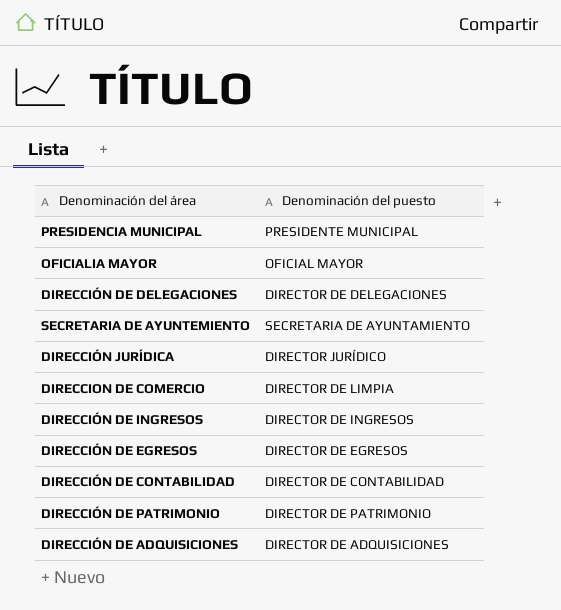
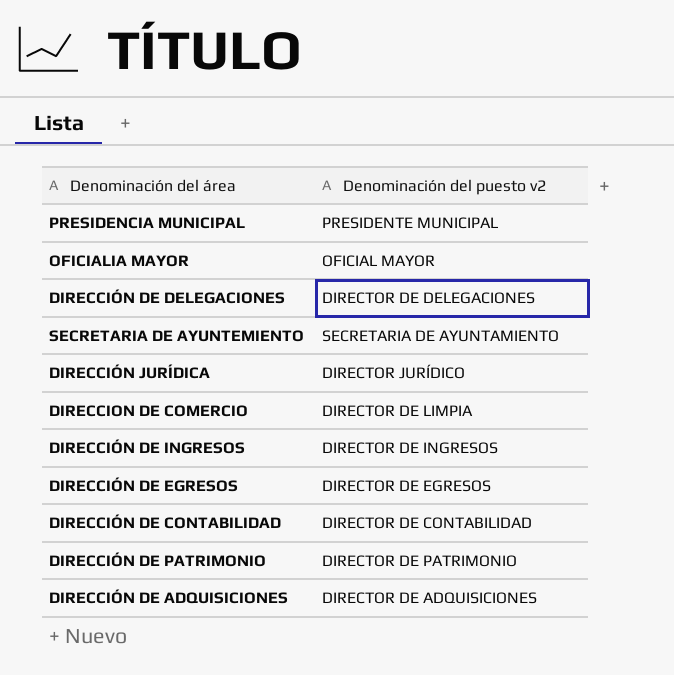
column name: Denominación del puesto -> Denominación del puesto v2

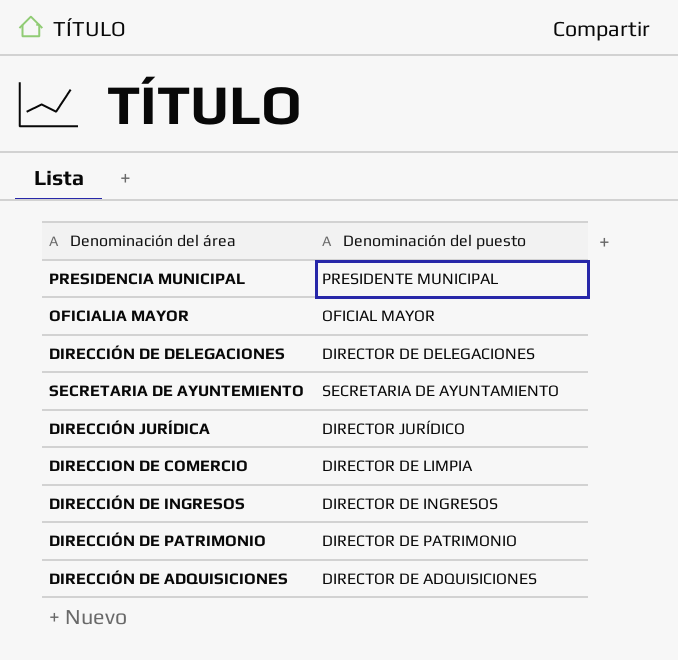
column name: Denominación del puesto v2 -> Denominación del puesto
row DIRECCIÓN DE EGRESOS: DIRECTOR DE EGRESOS -> none
row DIRECCIÓN DE CONTABILIDAD: DIRECTOR DE CONTABILIDAD -> none

